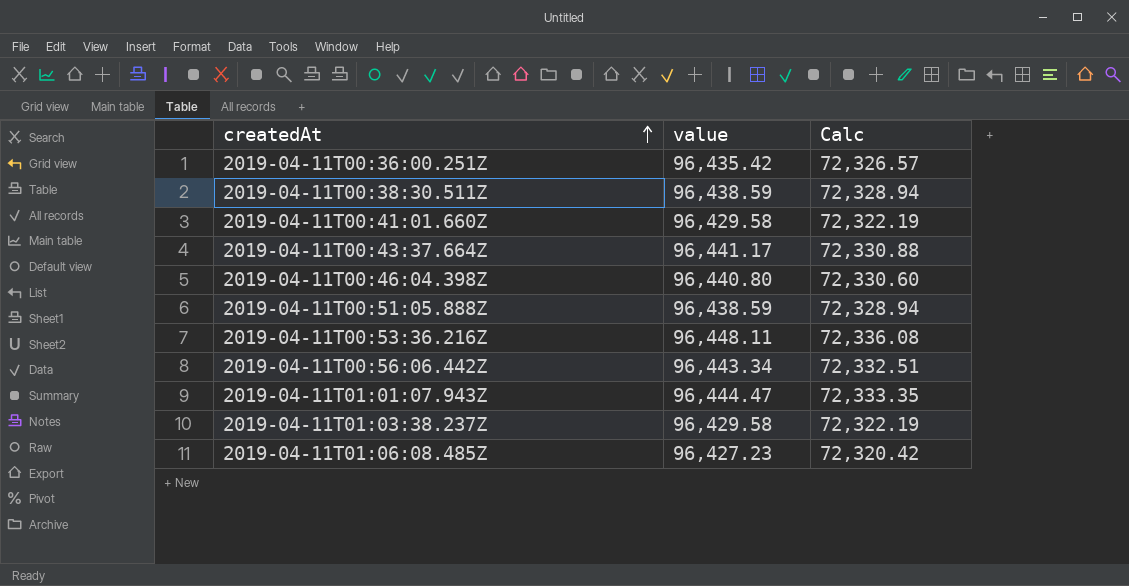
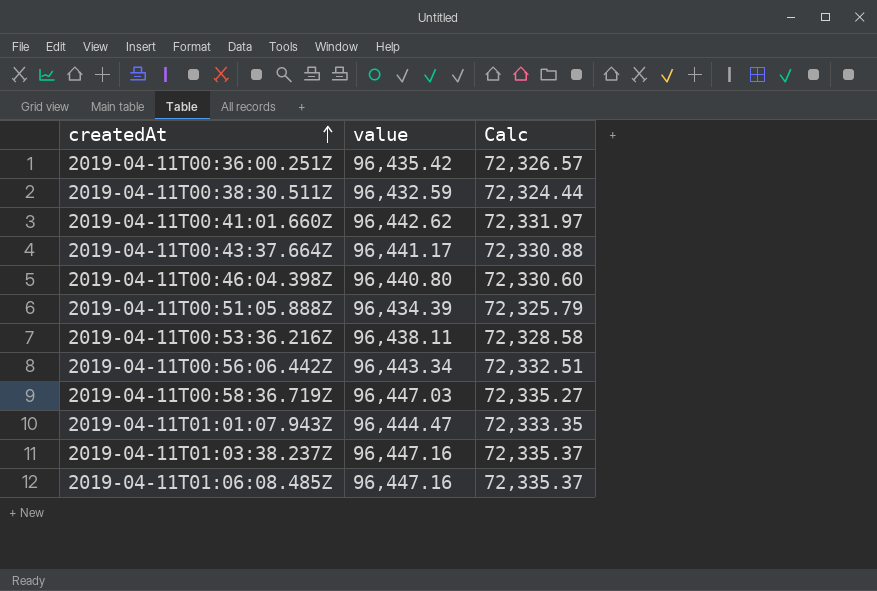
2019-04-11T00:38:30.511Z | value: 96,438.59 -> 96,432.59
2019-04-11T00:38:30.511Z | Calc: 72,328.94 -> 72,324.44
2019-04-11T00:41:01.660Z | value: 96,429.58 -> 96,442.62
2019-04-11T00:41:01.660Z | Calc: 72,322.19 -> 72,331.97
2019-04-11T00:51:05.888Z | value: 96,438.59 -> 96,434.39
2019-04-11T00:51:05.888Z | Calc: 72,328.94 -> 72,325.79
2019-04-11T00:53:36.216Z | value: 96,448.11 -> 96,438.11
2019-04-11T00:53:36.216Z | Calc: 72,336.08 -> 72,328.58
row 2019-04-11T00:58:36.719Z: none -> 96,447.03 | 72,335.27
2019-04-11T01:03:38.237Z | value: 96,429.58 -> 96,447.16
2019-04-11T01:03:38.237Z | Calc: 72,322.19 -> 72,335.37
2019-04-11T01:06:08.485Z | value: 96,427.23 -> 96,447.16
2019-04-11T01:06:08.485Z | Calc: 72,320.42 -> 72,335.37

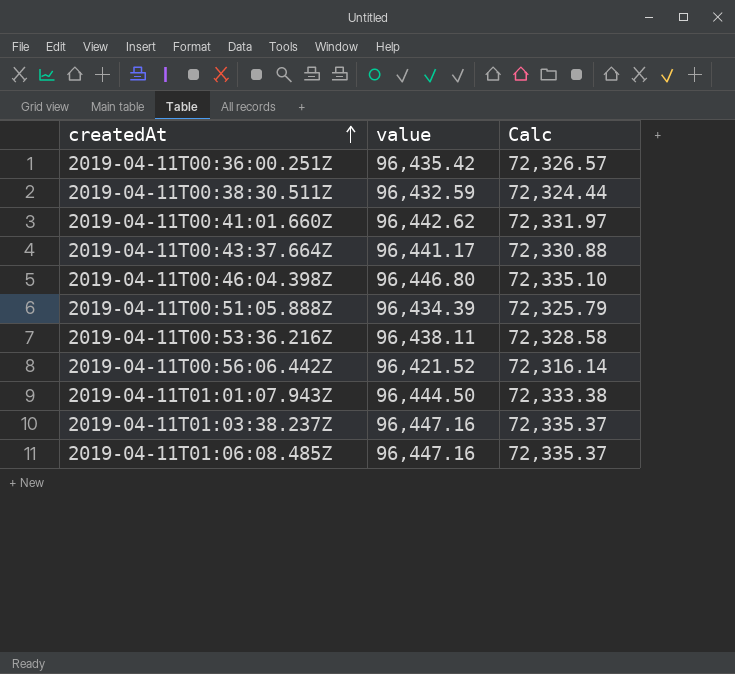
row 2019-04-11T00:58:36.719Z: 96,447.03 | 72,335.27 -> none
2019-04-11T00:46:04.398Z | value: 96,440.80 -> 96,446.80
2019-04-11T00:46:04.398Z | Calc: 72,330.60 -> 72,335.10
2019-04-11T00:56:06.442Z | value: 96,443.34 -> 96,421.52
2019-04-11T00:56:06.442Z | Calc: 72,332.51 -> 72,316.14
2019-04-11T01:01:07.943Z | value: 96,444.47 -> 96,444.50
2019-04-11T01:01:07.943Z | Calc: 72,333.35 -> 72,333.38

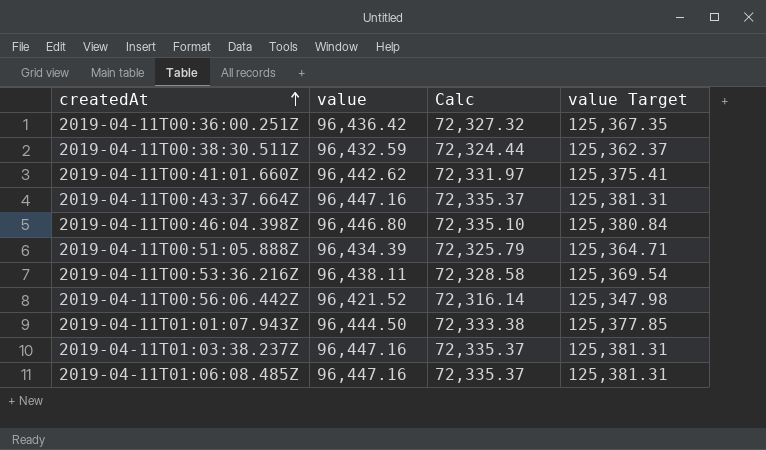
column value Target | formula: none -> [value] * 1.3
2019-04-11T00:36:00.251Z | value: 96,435.42 -> 96,436.42
2019-04-11T00:36:00.251Z | Calc: 72,326.57 -> 72,327.32
2019-04-11T00:43:37.664Z | value: 96,441.17 -> 96,447.16
2019-04-11T00:43:37.664Z | Calc: 72,330.88 -> 72,335.37

